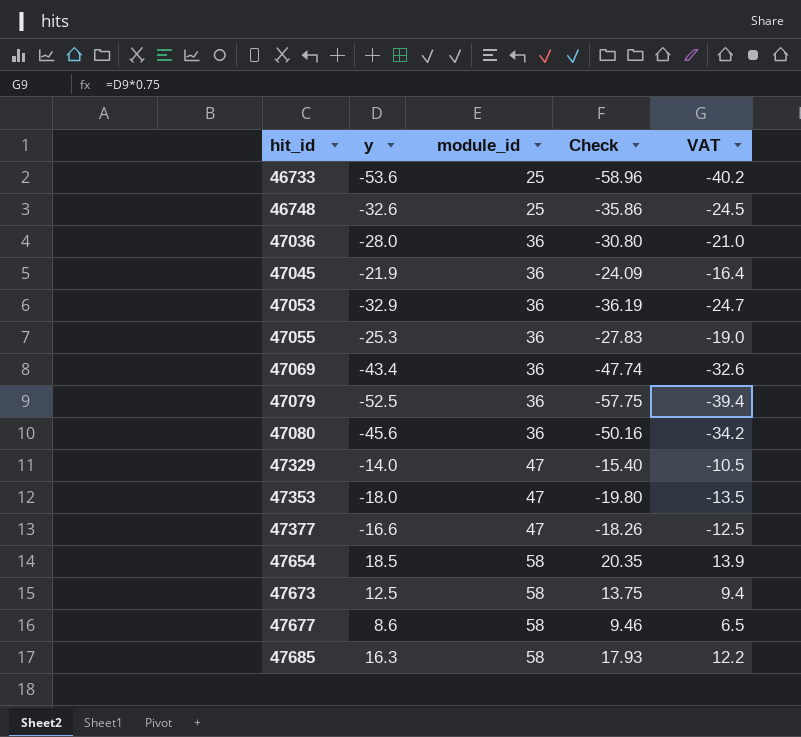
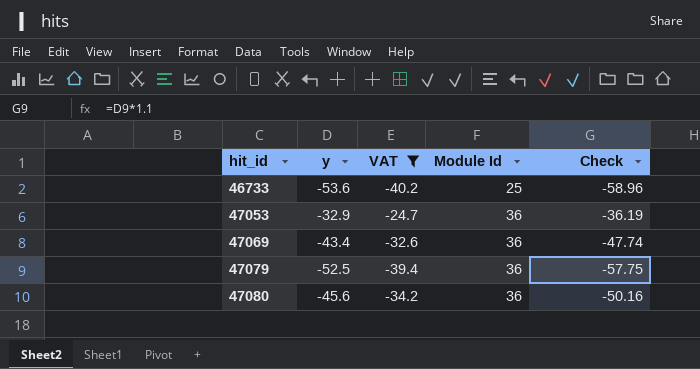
filter: none -> VAT <= -24.7
column VAT | position: 5 -> 3
column name: module_id -> Module Id

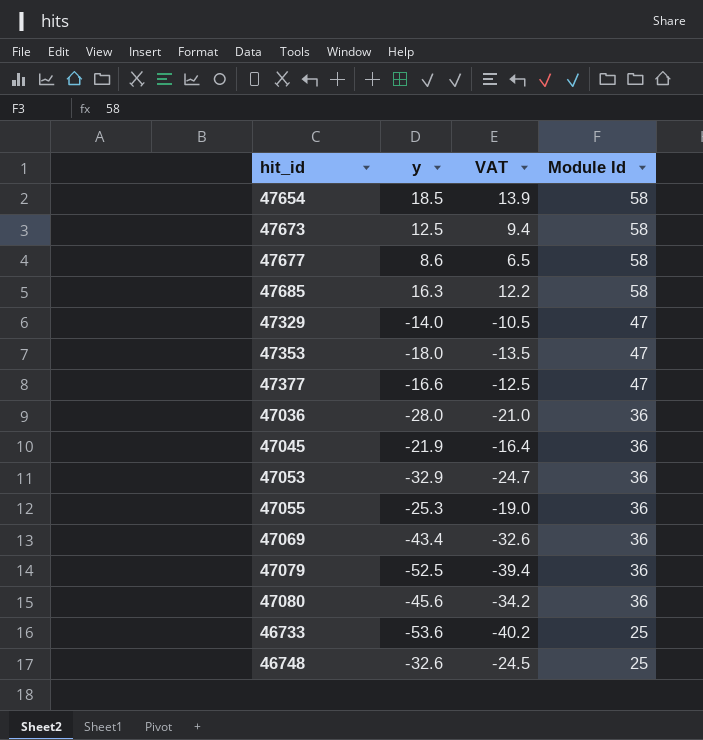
filter: VAT <= -24.7 -> none
row order: hit_id ascending -> Module Id descending
column Check | formula: [y] * 1.1 -> none

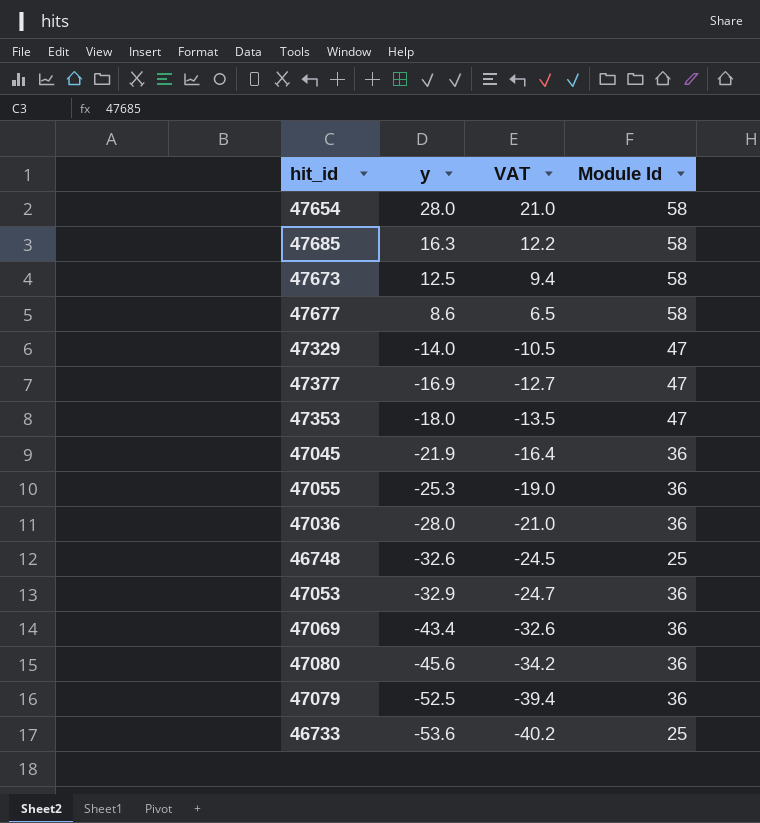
row order: Module Id descending -> y descending
47654 | y: 18.5 -> 28.0
47654 | VAT: 13.9 -> 21.0
47377 | y: -16.6 -> -16.9
47377 | VAT: -12.5 -> -12.7

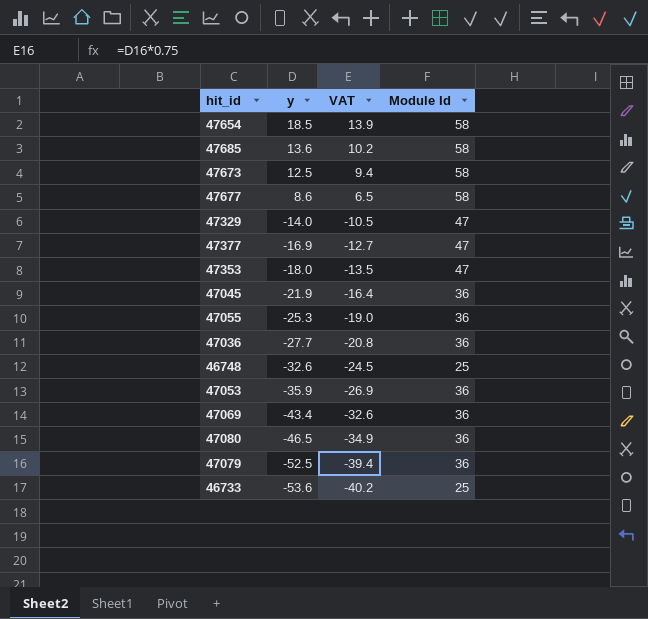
47654 | y: 28.0 -> 18.5
47654 | VAT: 21.0 -> 13.9
47685 | y: 16.3 -> 13.6
47685 | VAT: 12.2 -> 10.2
47036 | y: -28.0 -> -27.7
47036 | VAT: -21.0 -> -20.8
47053 | y: -32.9 -> -35.9
47053 | VAT: -24.7 -> -26.9
47080 | y: -45.6 -> -46.5
47080 | VAT: -34.2 -> -34.9

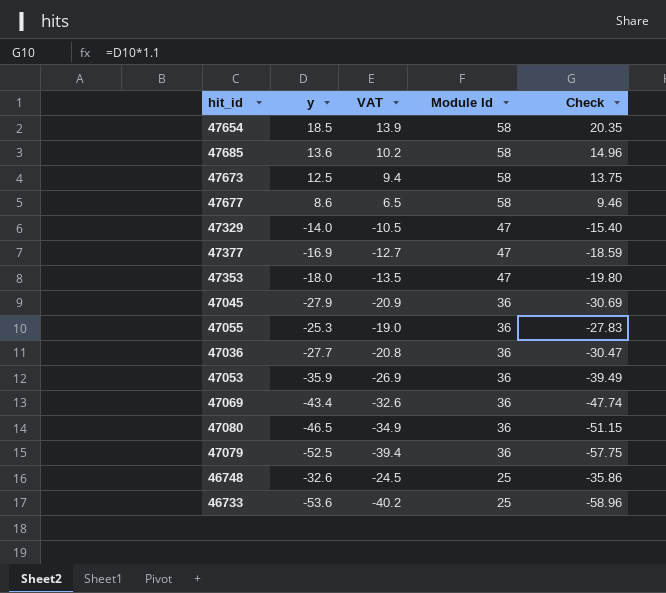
row order: y descending -> Module Id descending
column Check | formula: none -> [y] * 1.1
47045 | y: -21.9 -> -27.9
47045 | VAT: -16.4 -> -20.9

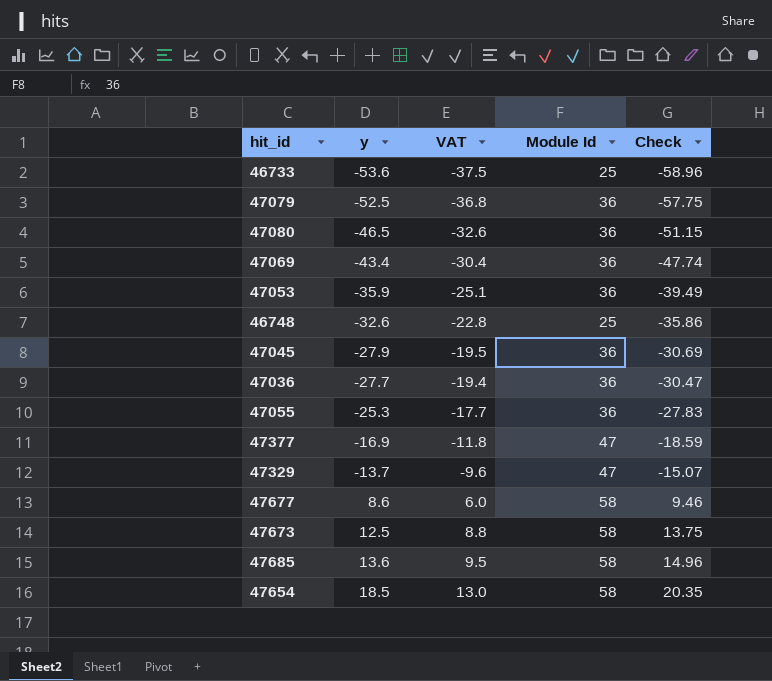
row order: Module Id descending -> y ascending
column VAT | formula: [y] * 0.75 -> [y] * 0.7
row 47353: -18.0 | -13.5 | 47 | -19.80 -> none
47329 | y: -14.0 -> -13.7
47329 | Check: -15.40 -> -15.07

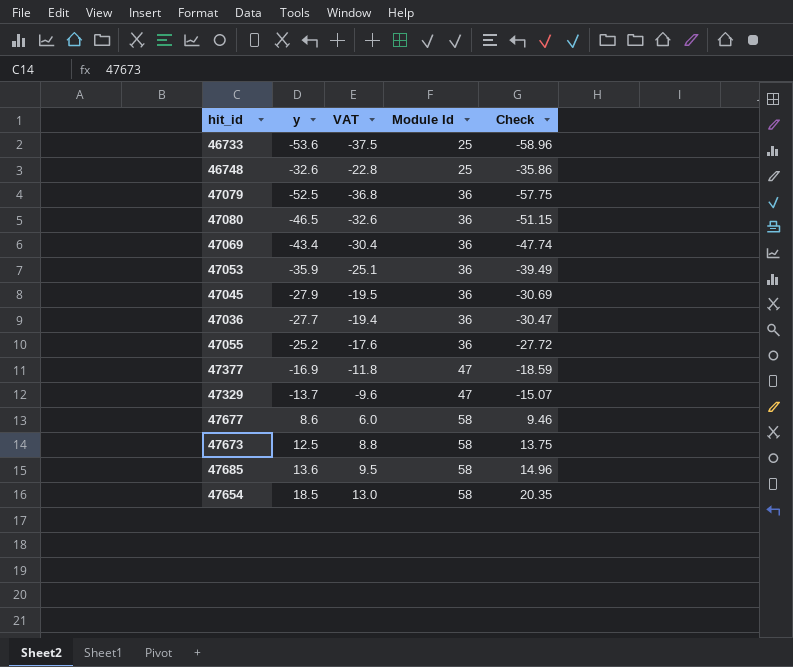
row order: y ascending -> Module Id ascending
47055 | y: -25.3 -> -25.2
47055 | VAT: -17.7 -> -17.6
47055 | Check: -27.83 -> -27.72

